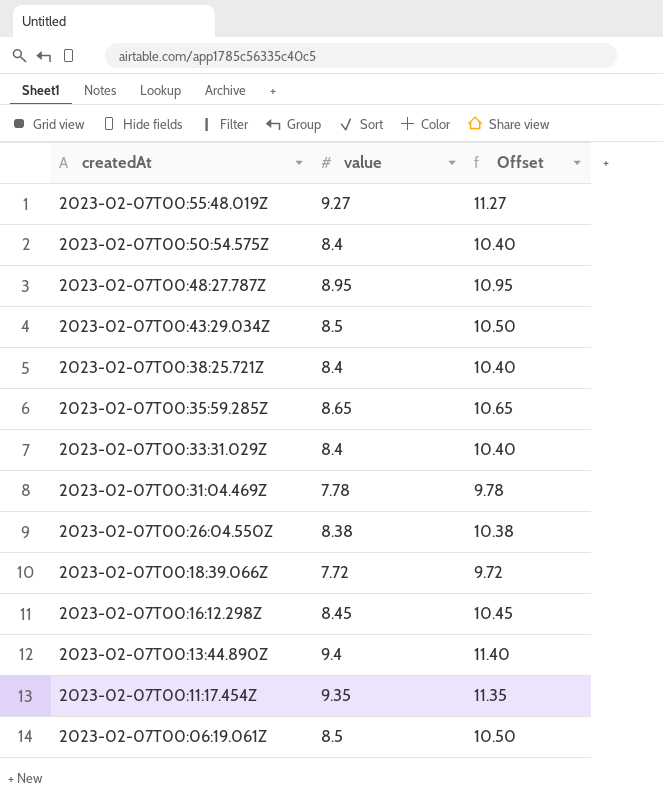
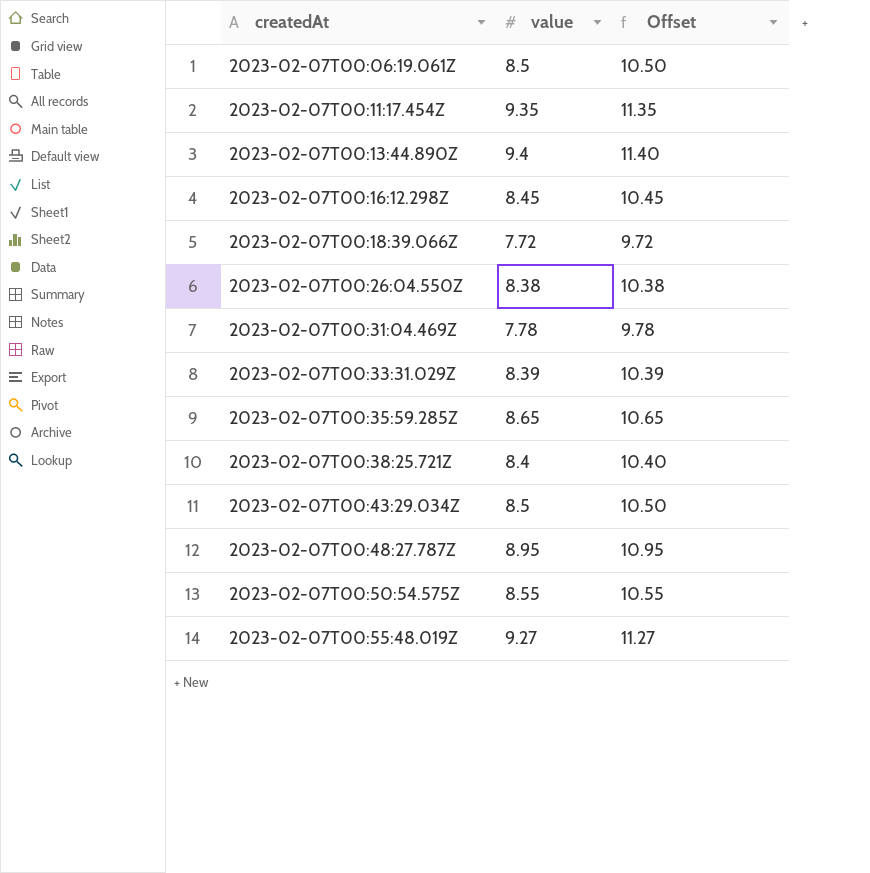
row order: createdAt descending -> createdAt ascending
2023-02-07T00:33:31.029Z | value: 8.4 -> 8.39
2023-02-07T00:33:31.029Z | Offset: 10.40 -> 10.39
2023-02-07T00:50:54.575Z | value: 8.4 -> 8.55
2023-02-07T00:50:54.575Z | Offset: 10.40 -> 10.55

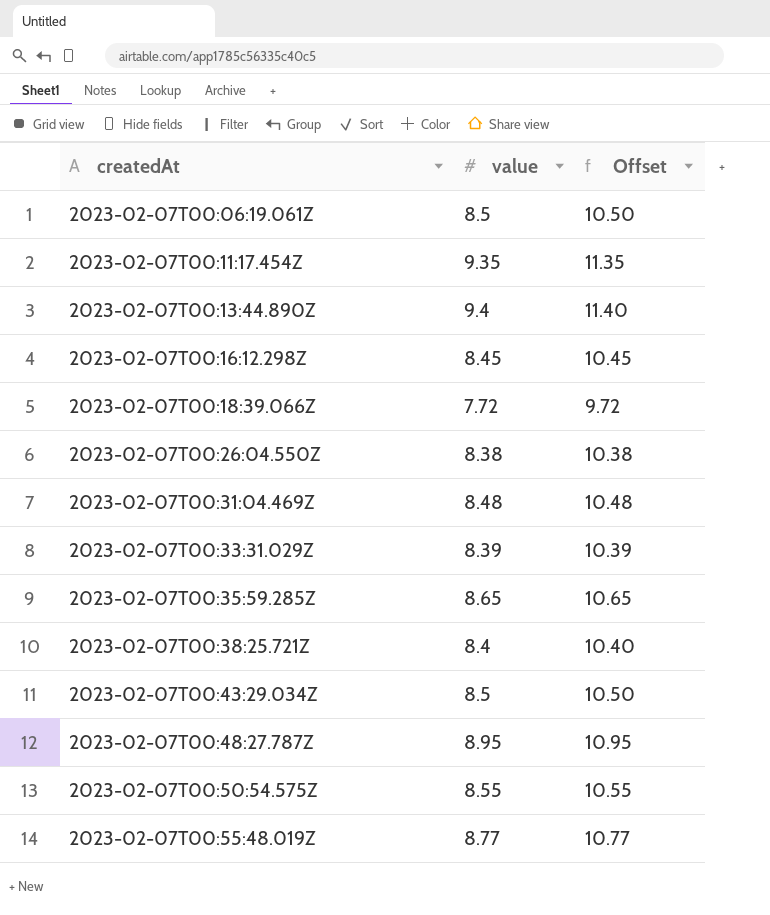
2023-02-07T00:31:04.469Z | value: 7.78 -> 8.48
2023-02-07T00:31:04.469Z | Offset: 9.78 -> 10.48
2023-02-07T00:55:48.019Z | value: 9.27 -> 8.77
2023-02-07T00:55:48.019Z | Offset: 11.27 -> 10.77

